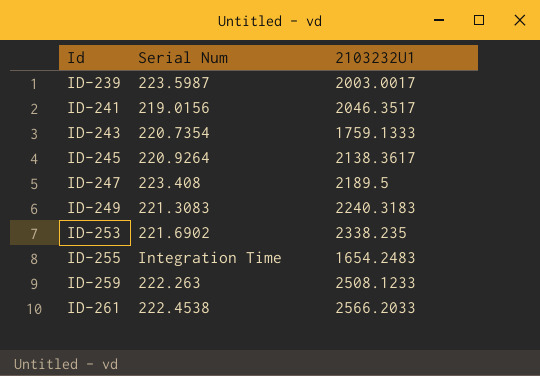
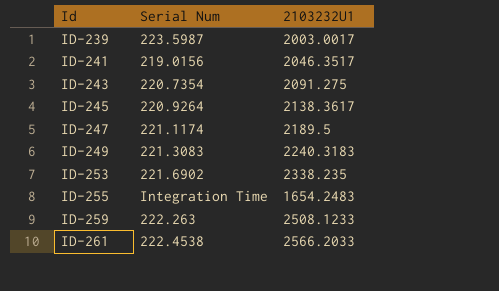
ID-243 | 2103232U1: 1759.1333 -> 2091.275
ID-247 | Serial Num: 223.408 -> 221.1174

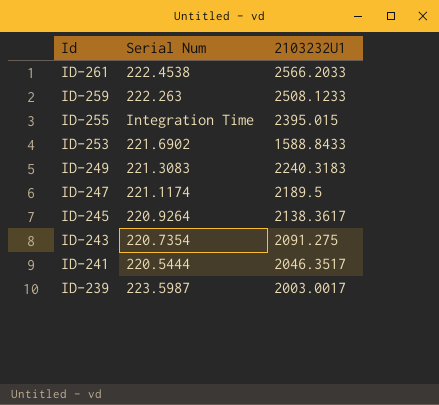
row order: Id ascending -> Id descending
ID-255 | 2103232U1: 1654.2483 -> 2395.015
ID-253 | 2103232U1: 2338.235 -> 1588.8433
ID-241 | Serial Num: 219.0156 -> 220.5444

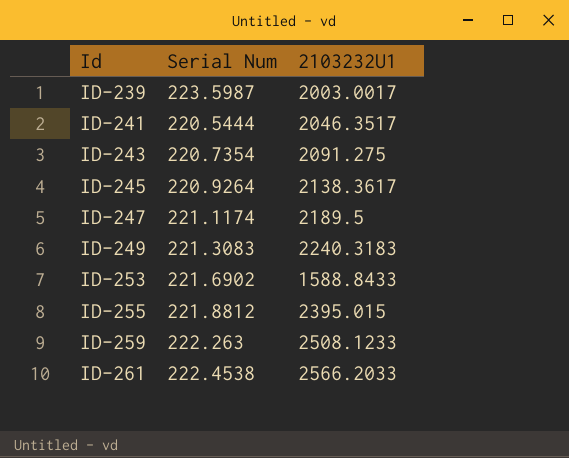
row order: Id descending -> Id ascending
ID-255 | Serial Num: Integration Time -> 221.8812

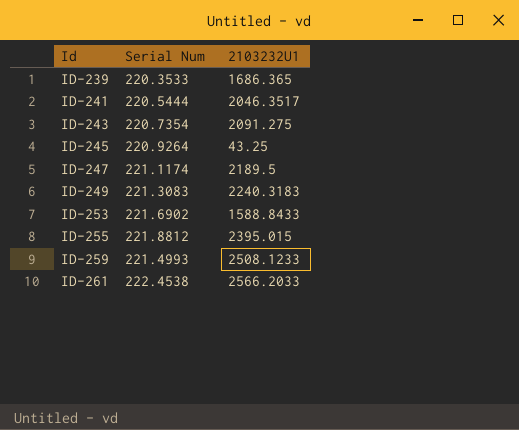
ID-239 | Serial Num: 223.5987 -> 220.3533
ID-239 | 2103232U1: 2003.0017 -> 1686.365
ID-245 | 2103232U1: 2138.3617 -> 43.25
ID-259 | Serial Num: 222.263 -> 221.4993

